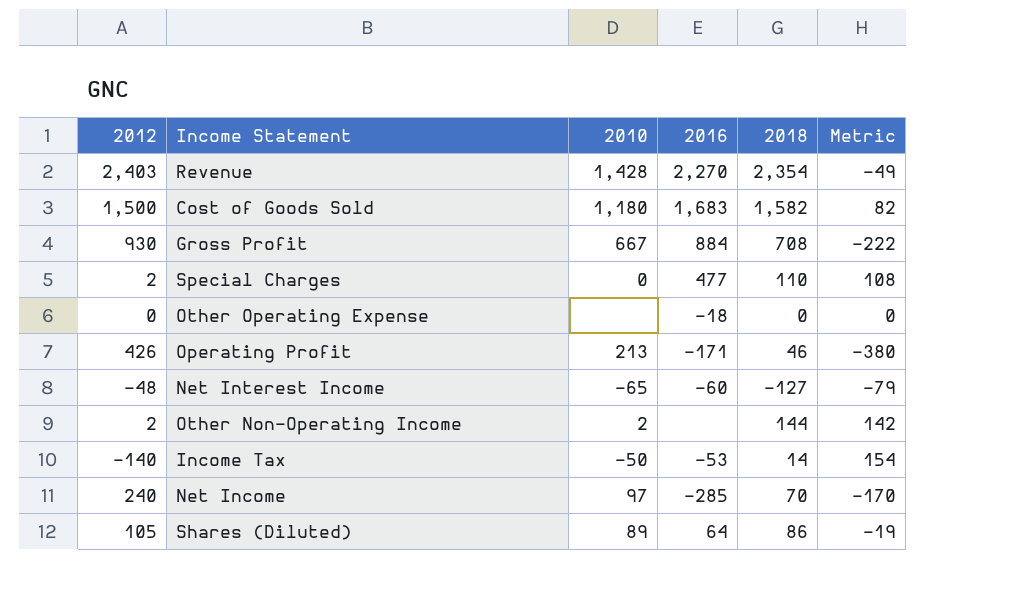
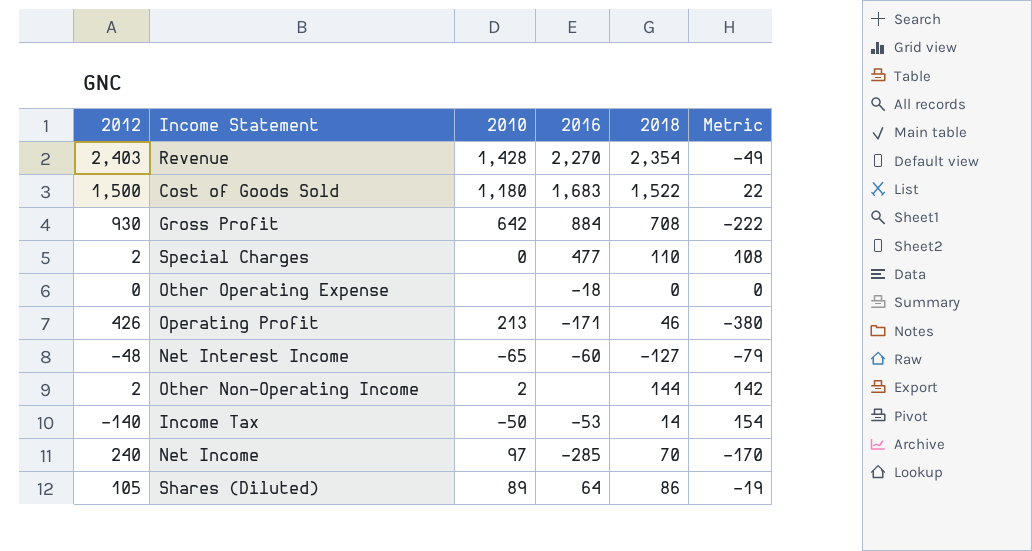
Cost of Goods Sold | 2018: 1,582 -> 1,522
Cost of Goods Sold | Metric: 82 -> 22
Gross Profit | 2010: 667 -> 642

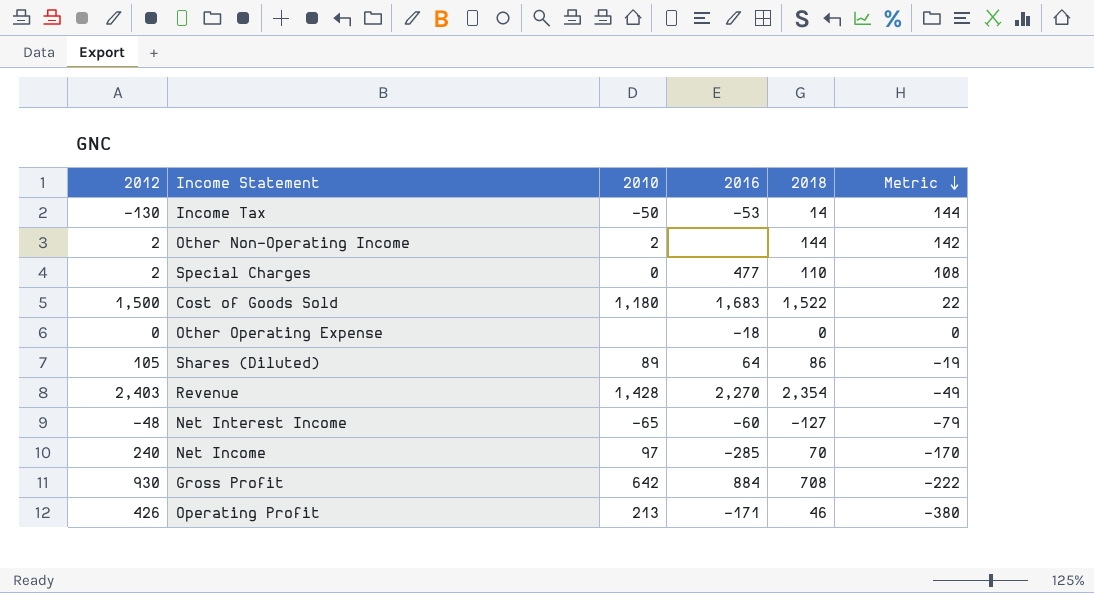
row order: none -> Metric descending
Income Tax | 2012: -140 -> -130
Income Tax | Metric: 154 -> 144

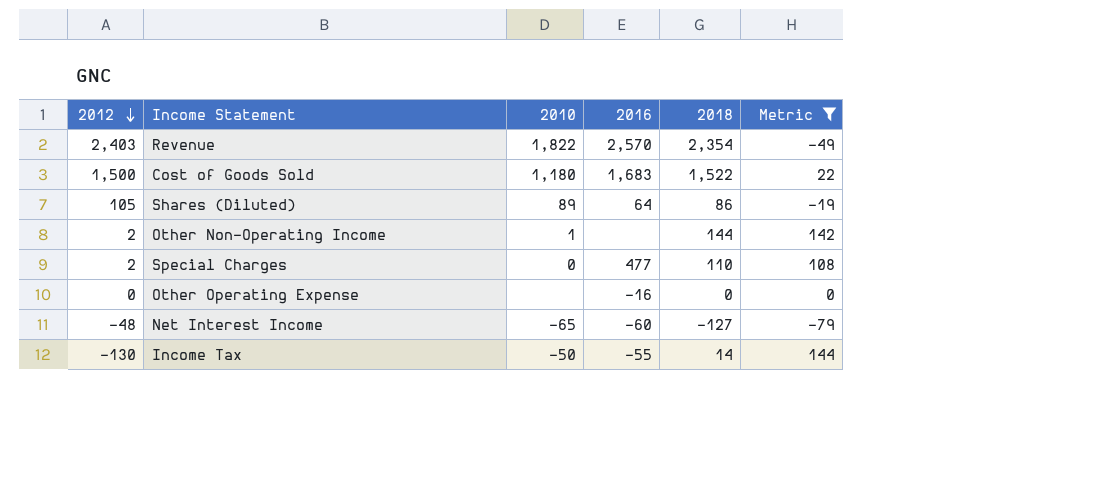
filter: none -> Metric >= -79
row order: Metric descending -> 2012 descending
Revenue | 2010: 1,428 -> 1,822
Revenue | 2016: 2,270 -> 2,570
Other Non-Operating Income | 2010: 2 -> 1
Other Operating Expense | 2016: -18 -> -16
Income Tax | 2016: -53 -> -55

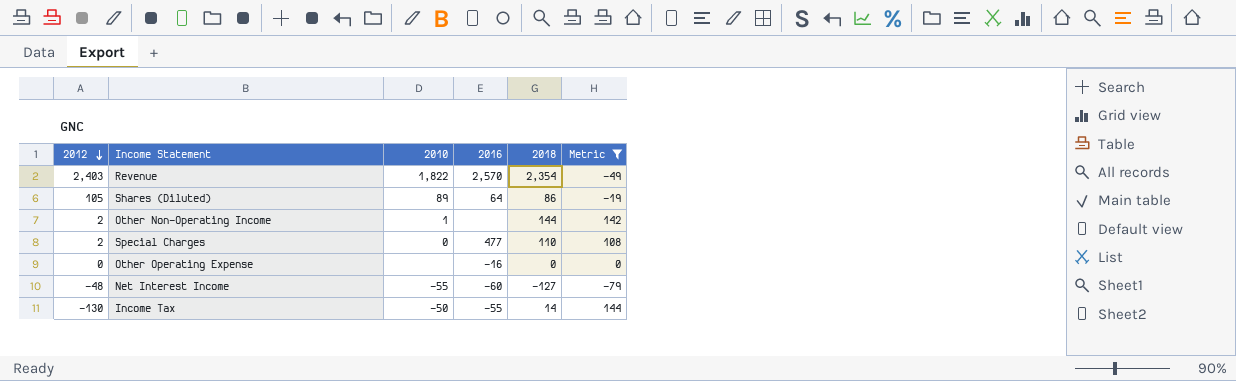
row Cost of Goods Sold: 1,500 | 1,180 | 1,683 | 1,522 | 22 -> none
Net Interest Income | 2010: -65 -> -55

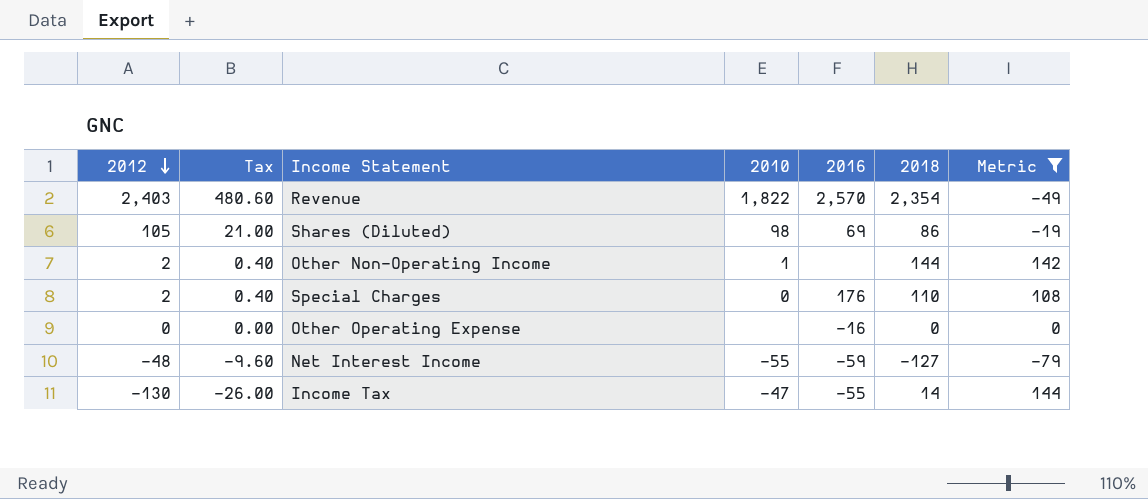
column Tax | formula: none -> [2012] * 0.2
Shares (Diluted) | 2010: 89 -> 98
Shares (Diluted) | 2016: 64 -> 69
Special Charges | 2016: 477 -> 176
Net Interest Income | 2016: -60 -> -59
Income Tax | 2010: -50 -> -47

